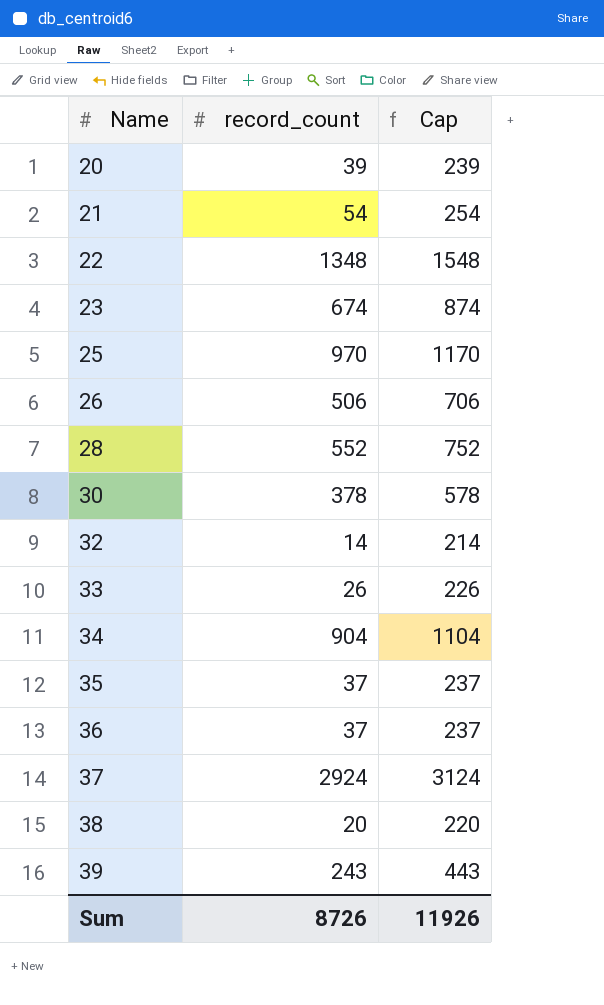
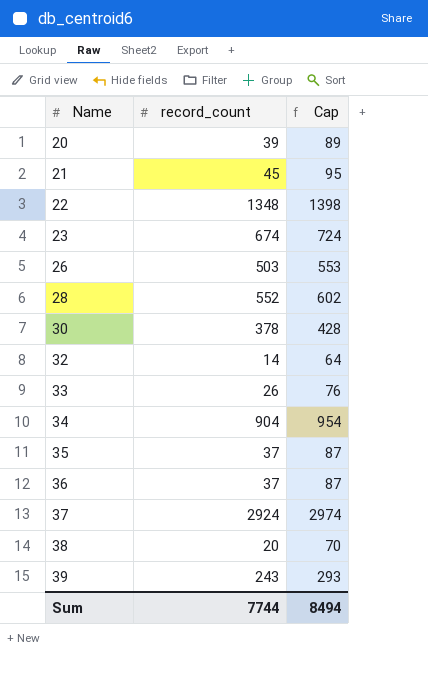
column Cap | formula: [record_count] + 200 -> [record_count] + 50
row 25: 970 | 1170 -> none
21 | record_count: 54 -> 45
26 | record_count: 506 -> 503
Sum | record_count: 8726 -> 7744
Sum | Cap: 11926 -> 8494

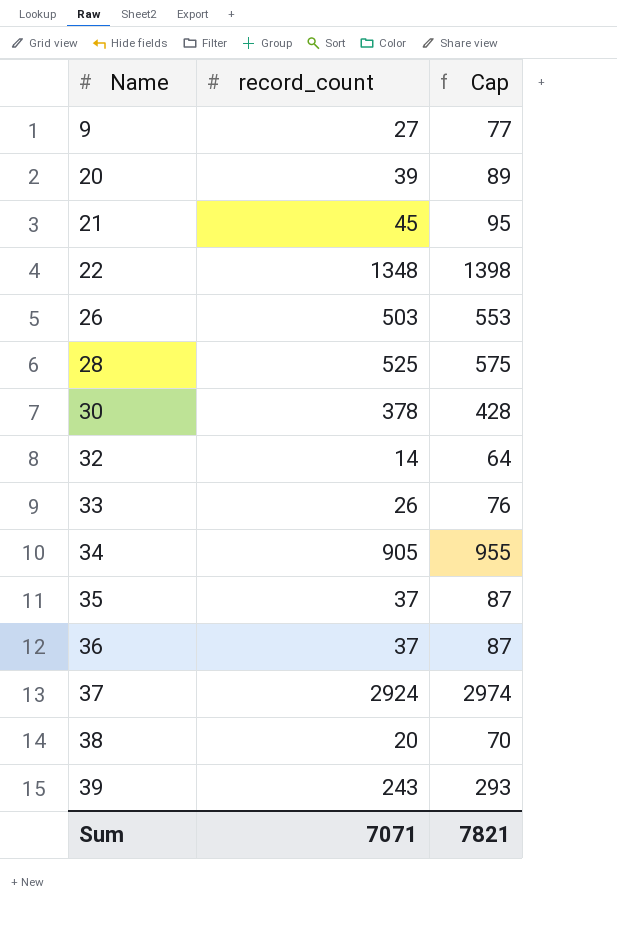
row 23: 674 | 724 -> none
row 9: none -> 27 | 77
28 | record_count: 552 -> 525
28 | Cap: 602 -> 575
34 | record_count: 904 -> 905
34 | Cap: 954 -> 955
Sum | record_count: 7744 -> 7071
Sum | Cap: 8494 -> 7821

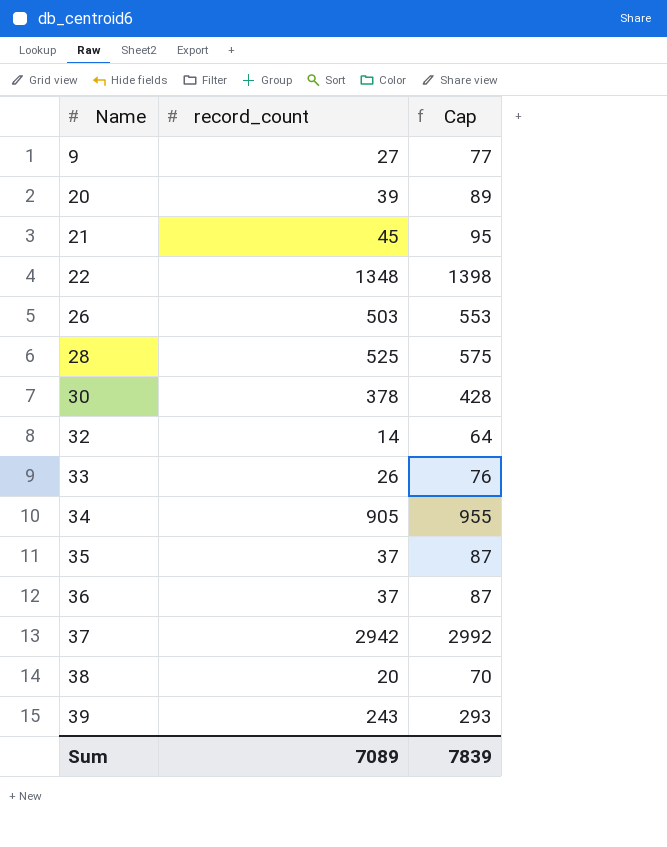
37 | record_count: 2924 -> 2942
37 | Cap: 2974 -> 2992
Sum | record_count: 7071 -> 7089
Sum | Cap: 7821 -> 7839

